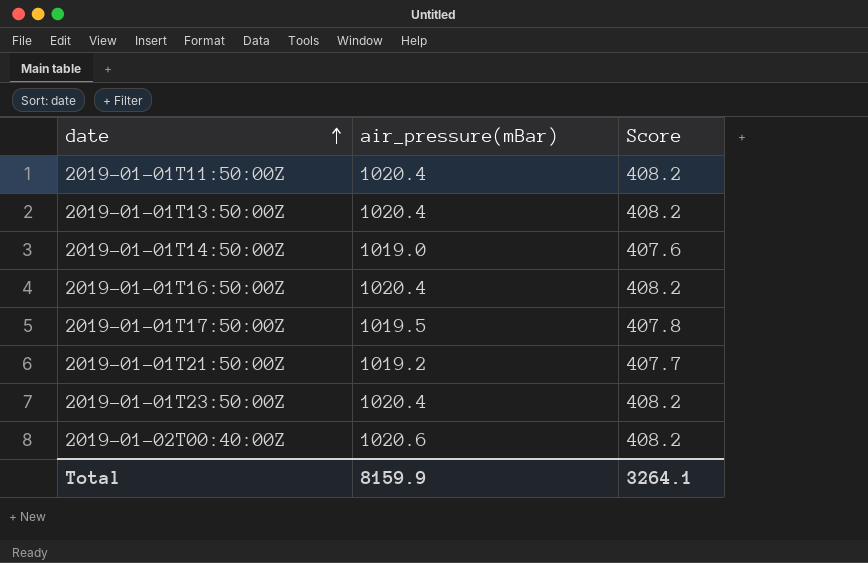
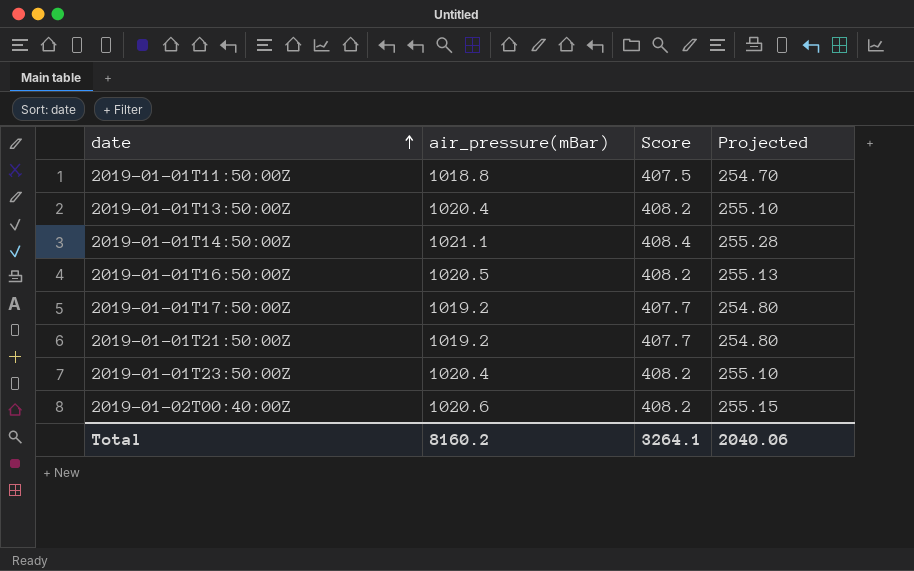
column Projected | formula: none -> [air_pressure(mBar)] * 0.25
2019-01-01T11:50:00Z | air_pressure(mBar): 1020.4 -> 1018.8
2019-01-01T11:50:00Z | Score: 408.2 -> 407.5
2019-01-01T14:50:00Z | air_pressure(mBar): 1019.0 -> 1021.1
2019-01-01T14:50:00Z | Score: 407.6 -> 408.4
2019-01-01T16:50:00Z | air_pressure(mBar): 1020.4 -> 1020.5
2019-01-01T17:50:00Z | air_pressure(mBar): 1019.5 -> 1019.2
2019-01-01T17:50:00Z | Score: 407.8 -> 407.7
Total | air_pressure(mBar): 8159.9 -> 8160.2

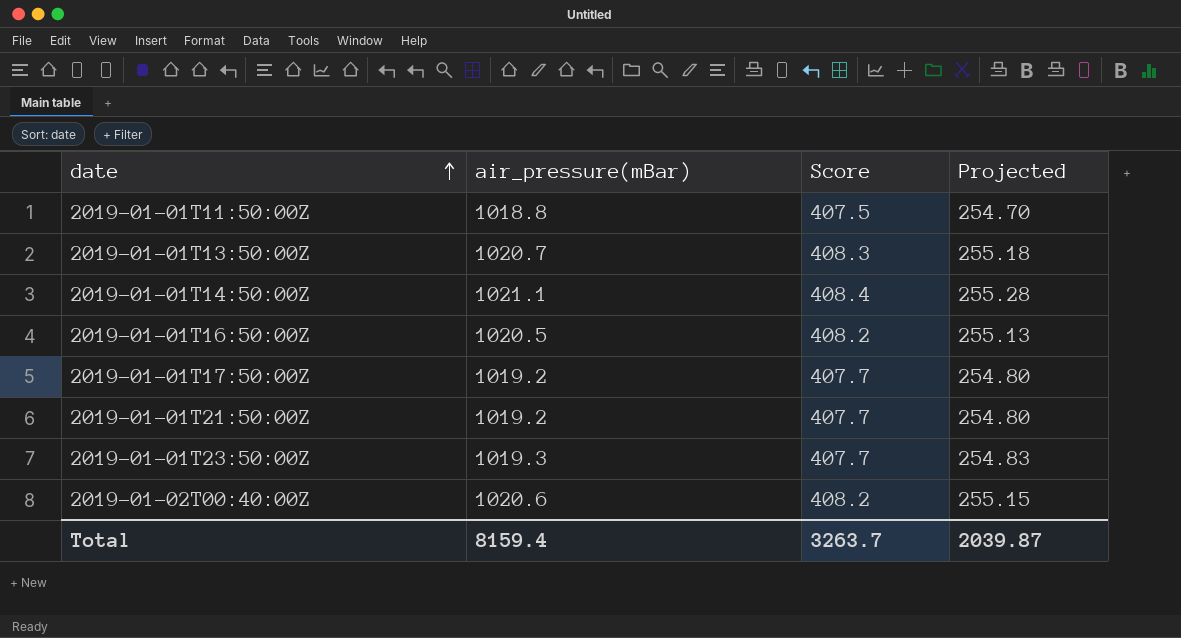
2019-01-01T13:50:00Z | air_pressure(mBar): 1020.4 -> 1020.7
2019-01-01T13:50:00Z | Score: 408.2 -> 408.3
2019-01-01T13:50:00Z | Projected: 255.10 -> 255.18
2019-01-01T23:50:00Z | air_pressure(mBar): 1020.4 -> 1019.3
2019-01-01T23:50:00Z | Score: 408.2 -> 407.7
2019-01-01T23:50:00Z | Projected: 255.10 -> 254.83
Total | air_pressure(mBar): 8160.2 -> 8159.4
Total | Score: 3264.1 -> 3263.7
Total | Projected: 2040.06 -> 2039.87

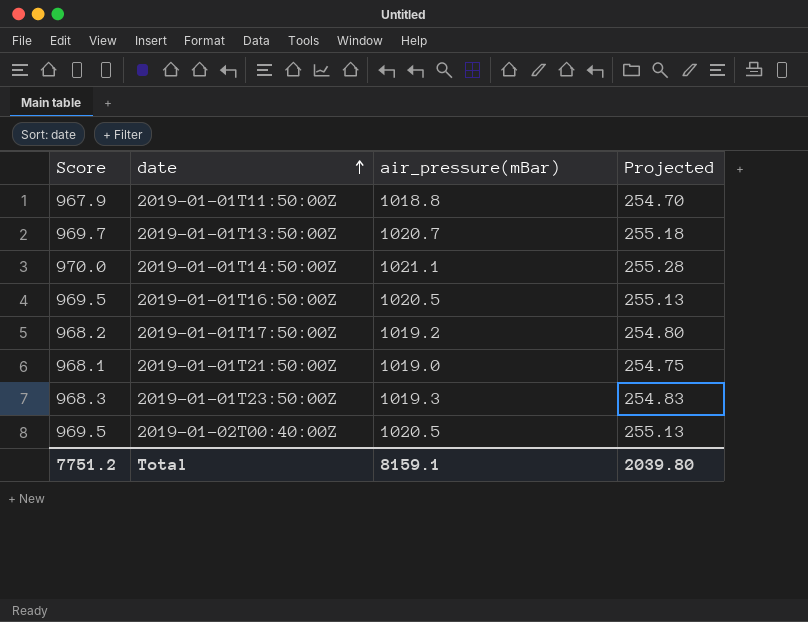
column Score | formula: [air_pressure(mBar)] * 0.4 -> [air_pressure(mBar)] * 0.95
column Score | position: 3 -> 1
2019-01-01T21:50:00Z | air_pressure(mBar): 1019.2 -> 1019.0
2019-01-01T21:50:00Z | Projected: 254.80 -> 254.75
2019-01-02T00:40:00Z | air_pressure(mBar): 1020.6 -> 1020.5
2019-01-02T00:40:00Z | Projected: 255.15 -> 255.13
Total | Score: 3263.7 -> 7751.2
Total | air_pressure(mBar): 8159.4 -> 8159.1
Total | Projected: 2039.87 -> 2039.80

